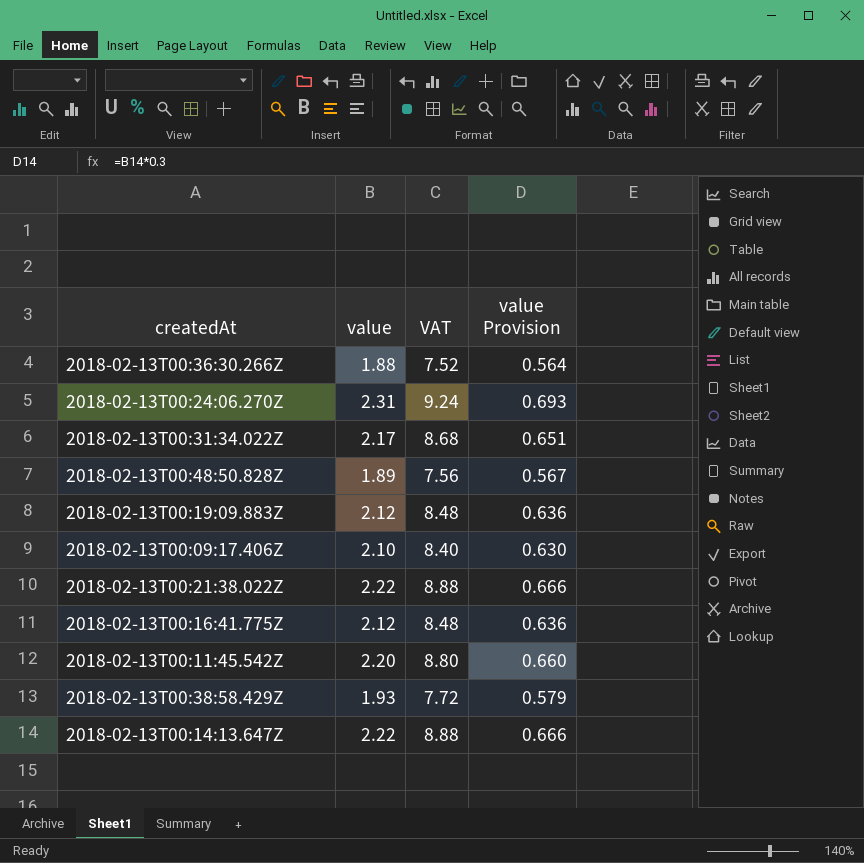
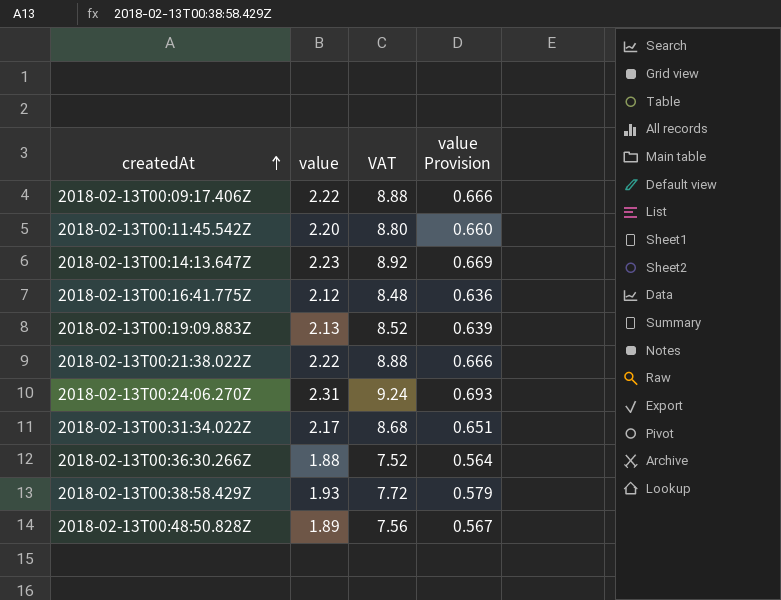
row order: none -> createdAt ascending
2018-02-13T00:09:17.406Z | value: 2.10 -> 2.22
2018-02-13T00:09:17.406Z | VAT: 8.40 -> 8.88
2018-02-13T00:09:17.406Z | value Provision: 0.630 -> 0.666
2018-02-13T00:14:13.647Z | value: 2.22 -> 2.23
2018-02-13T00:14:13.647Z | VAT: 8.88 -> 8.92
2018-02-13T00:14:13.647Z | value Provision: 0.666 -> 0.669
2018-02-13T00:19:09.883Z | value: 2.12 -> 2.13
2018-02-13T00:19:09.883Z | VAT: 8.48 -> 8.52
2018-02-13T00:19:09.883Z | value Provision: 0.636 -> 0.639

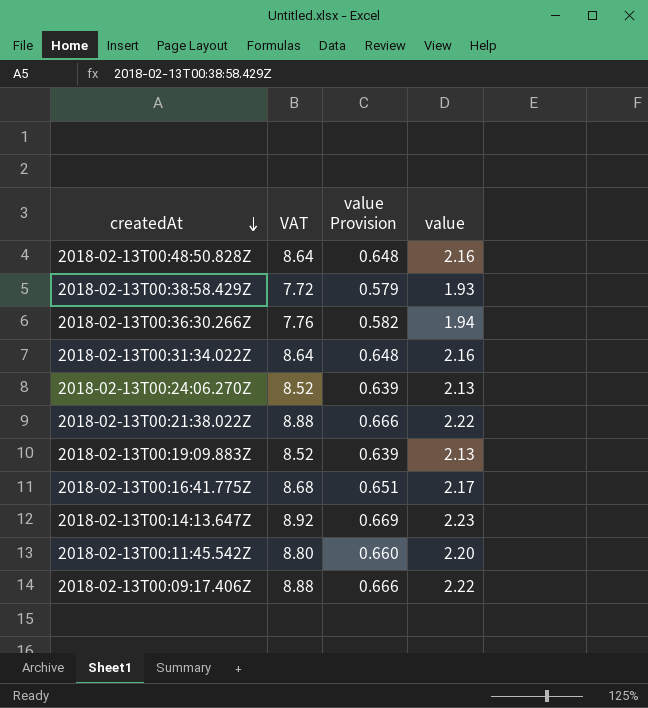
row order: createdAt ascending -> createdAt descending
column value | position: 2 -> 4
2018-02-13T00:48:50.828Z | VAT: 7.56 -> 8.64
2018-02-13T00:48:50.828Z | value Provision: 0.567 -> 0.648
2018-02-13T00:48:50.828Z | value: 1.89 -> 2.16
2018-02-13T00:36:30.266Z | VAT: 7.52 -> 7.76
2018-02-13T00:36:30.266Z | value Provision: 0.564 -> 0.582
2018-02-13T00:36:30.266Z | value: 1.88 -> 1.94
2018-02-13T00:31:34.022Z | VAT: 8.68 -> 8.64
2018-02-13T00:31:34.022Z | value Provision: 0.651 -> 0.648
2018-02-13T00:31:34.022Z | value: 2.17 -> 2.16
2018-02-13T00:24:06.270Z | VAT: 9.24 -> 8.52
2018-02-13T00:24:06.270Z | value Provision: 0.693 -> 0.639
2018-02-13T00:24:06.270Z | value: 2.31 -> 2.13
2018-02-13T00:16:41.775Z | VAT: 8.48 -> 8.68
2018-02-13T00:16:41.775Z | value Provision: 0.636 -> 0.651
2018-02-13T00:16:41.775Z | value: 2.12 -> 2.17

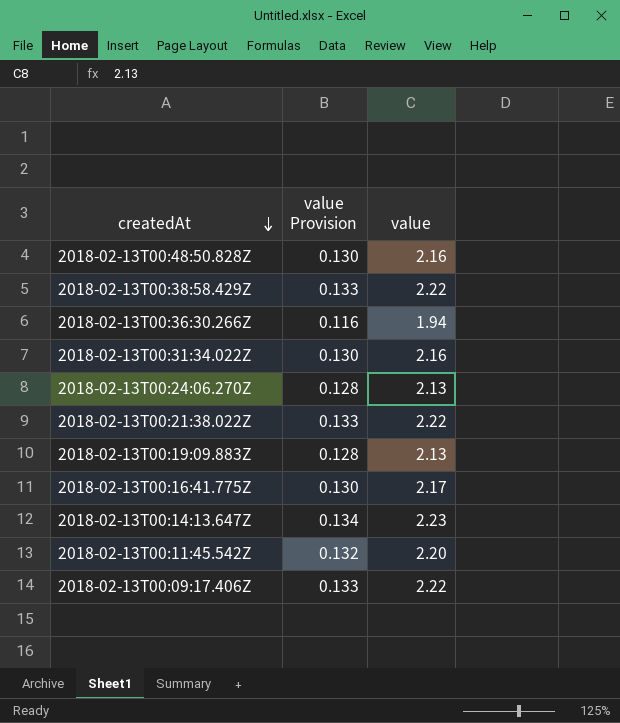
column VAT | formula: [value] * 4 -> none
column value Provision | formula: [value] * 0.3 -> [value] * 0.06
2018-02-13T00:38:58.429Z | value: 1.93 -> 2.22

